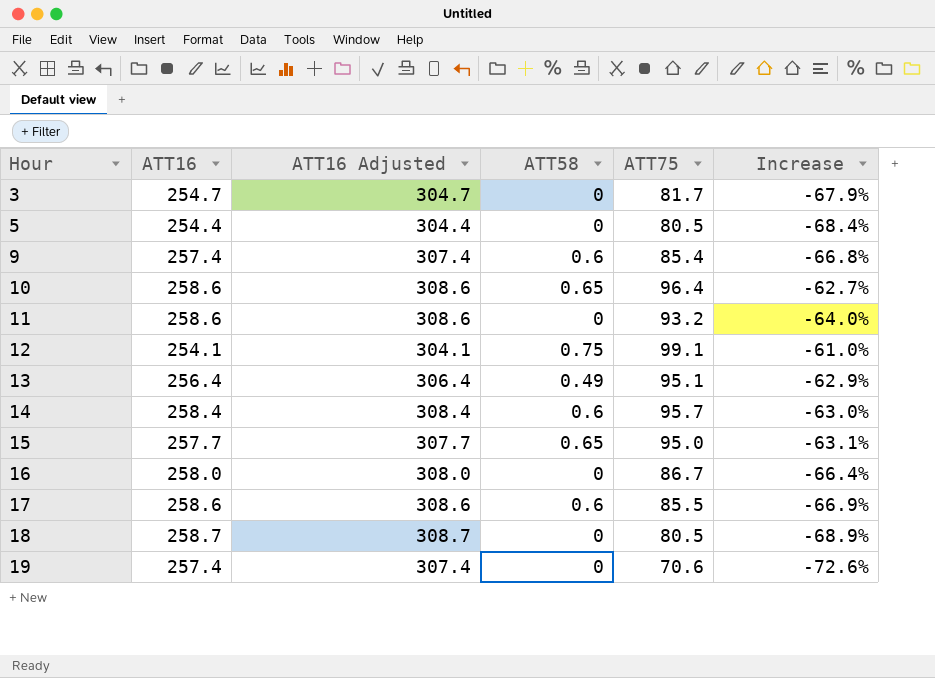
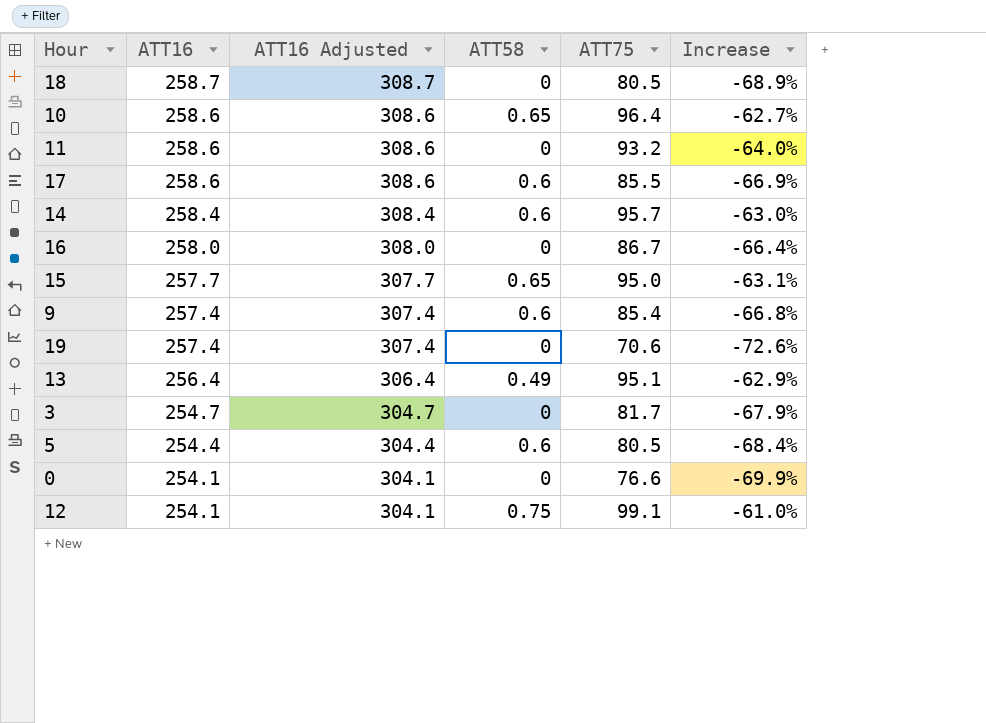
row order: Hour ascending -> ATT16 descending
5 | ATT58: 0 -> 0.6
row 0: none -> 254.1 | 304.1 | 0 | 76.6 | -69.9%

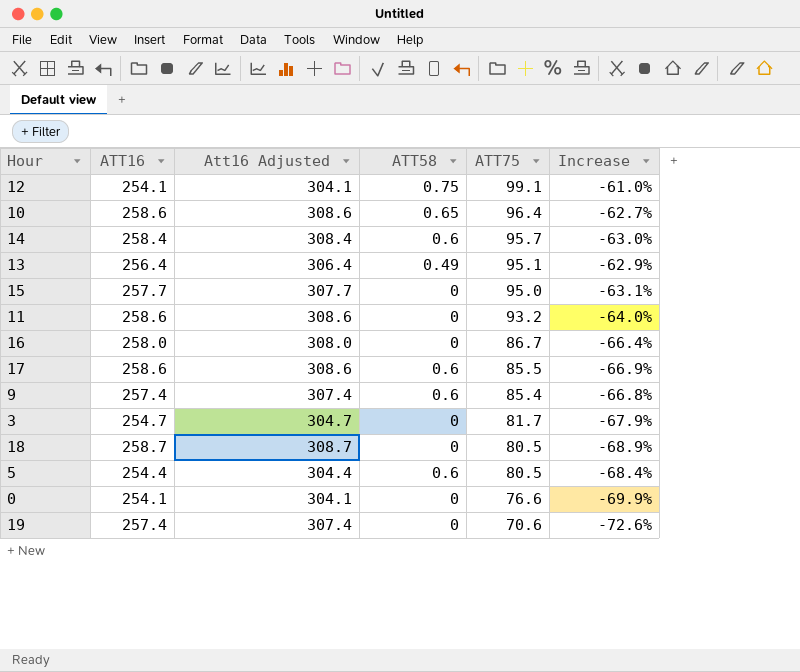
row order: ATT16 descending -> ATT75 descending
column name: ATT16 Adjusted -> Att16 Adjusted
15 | ATT58: 0.65 -> 0

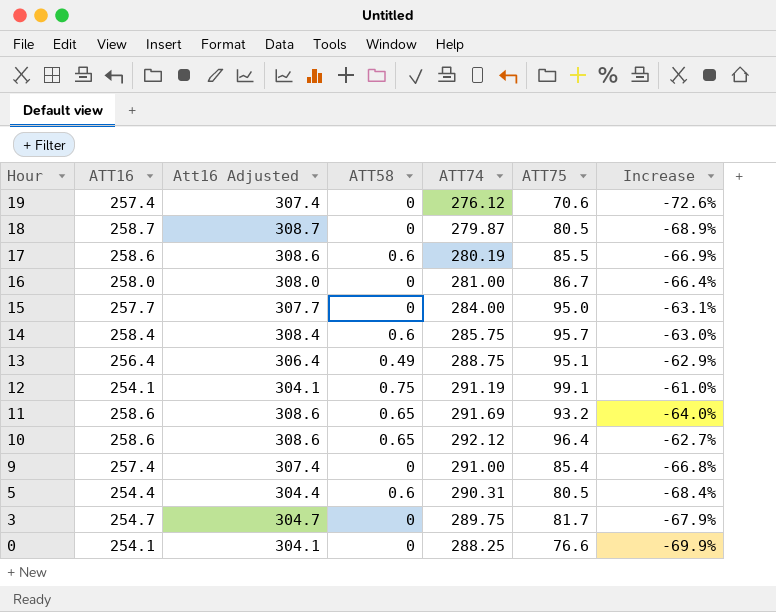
row order: ATT75 descending -> Hour descending
column ATT74 | position: none -> 5
11 | ATT58: 0 -> 0.65
9 | ATT58: 0.6 -> 0

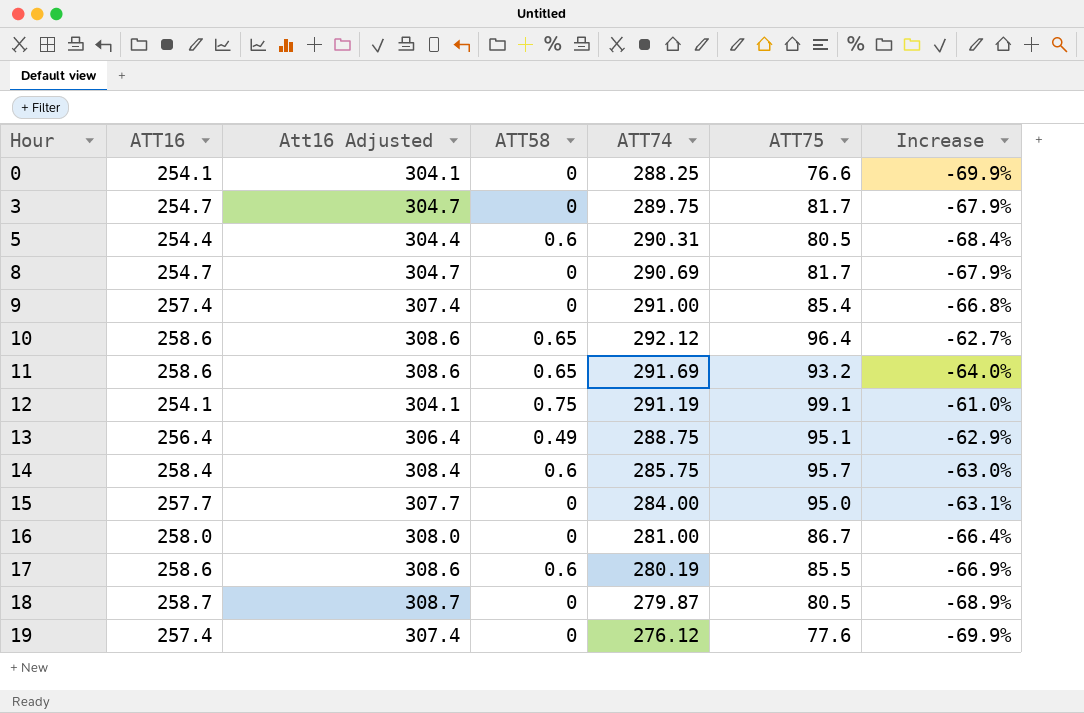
row order: Hour descending -> Hour ascending
row 8: none -> 254.7 | 304.7 | 0 | 290.69 | 81.7 | -67.9%
19 | ATT75: 70.6 -> 77.6
19 | Increase: -72.6% -> -69.9%

